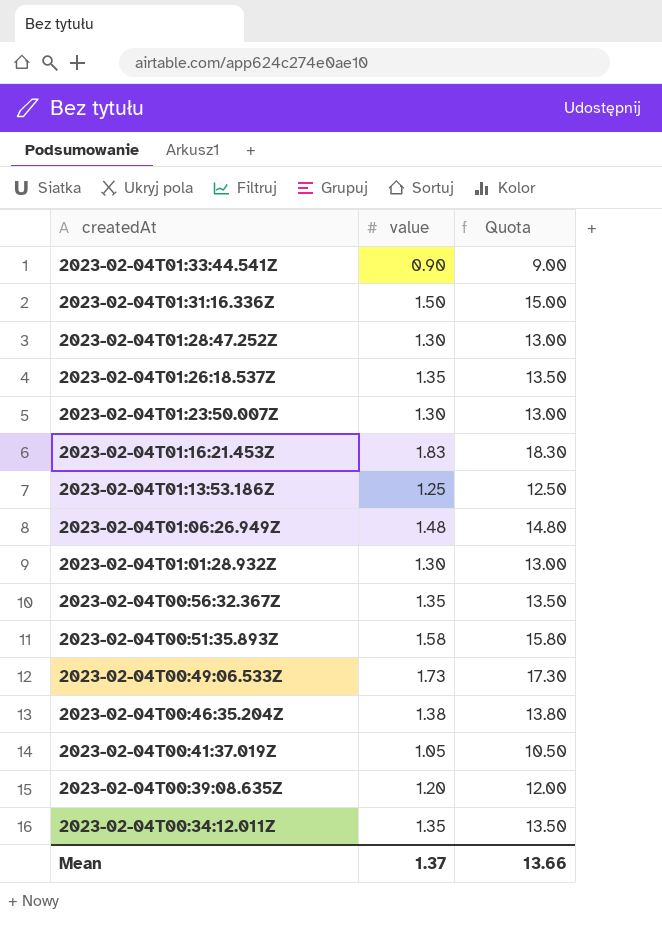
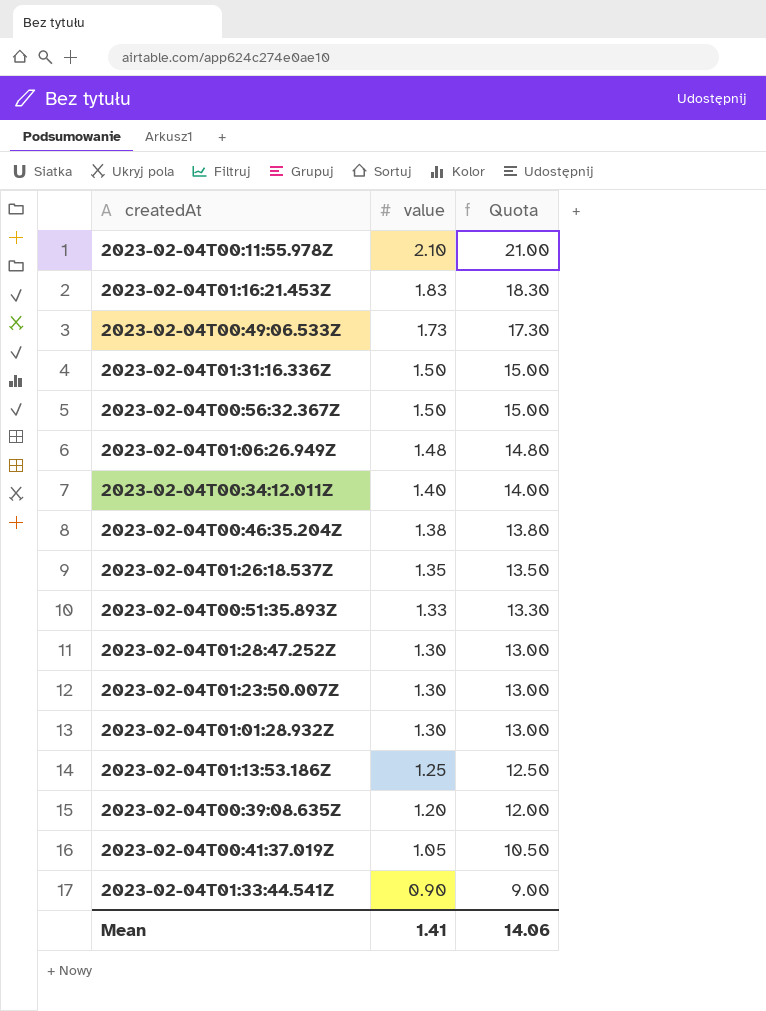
row order: createdAt descending -> value descending
row 2023-02-04T00:11:55.978Z: none -> 2.10 | 21.00
2023-02-04T00:56:32.367Z | value: 1.35 -> 1.50
2023-02-04T00:56:32.367Z | Quota: 13.50 -> 15.00
2023-02-04T00:34:12.011Z | value: 1.35 -> 1.40
2023-02-04T00:34:12.011Z | Quota: 13.50 -> 14.00
2023-02-04T00:51:35.893Z | value: 1.58 -> 1.33
2023-02-04T00:51:35.893Z | Quota: 15.80 -> 13.30
Mean | value: 1.37 -> 1.41
Mean | Quota: 13.66 -> 14.06

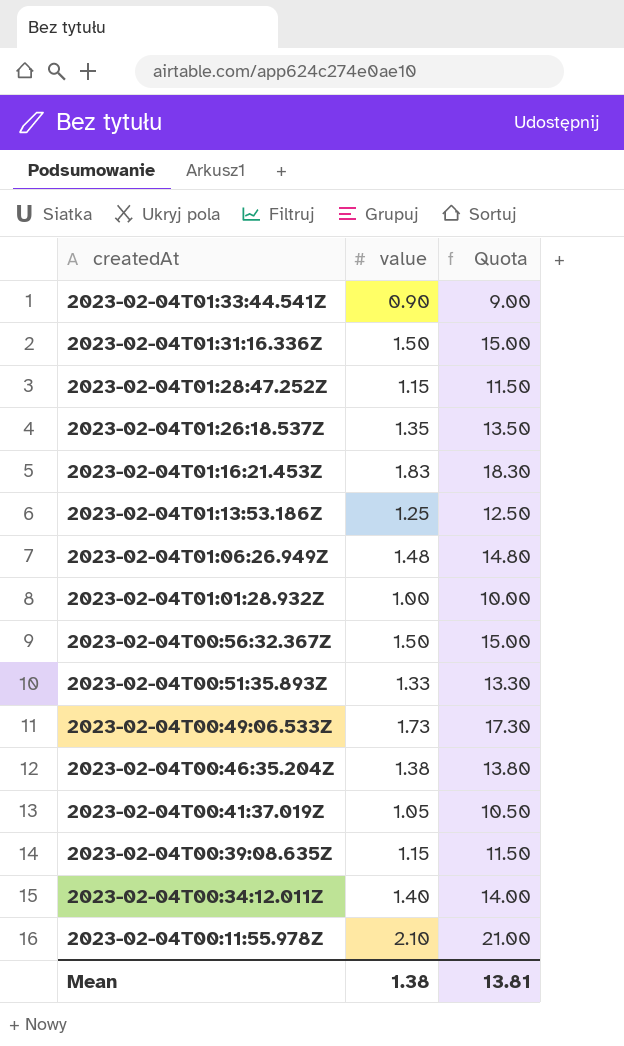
row order: value descending -> createdAt descending
row 2023-02-04T01:23:50.007Z: 1.30 | 13.00 -> none
2023-02-04T01:28:47.252Z | value: 1.30 -> 1.15
2023-02-04T01:28:47.252Z | Quota: 13.00 -> 11.50
2023-02-04T01:01:28.932Z | value: 1.30 -> 1.00
2023-02-04T01:01:28.932Z | Quota: 13.00 -> 10.00
2023-02-04T00:39:08.635Z | value: 1.20 -> 1.15
2023-02-04T00:39:08.635Z | Quota: 12.00 -> 11.50
Mean | value: 1.41 -> 1.38
Mean | Quota: 14.06 -> 13.81

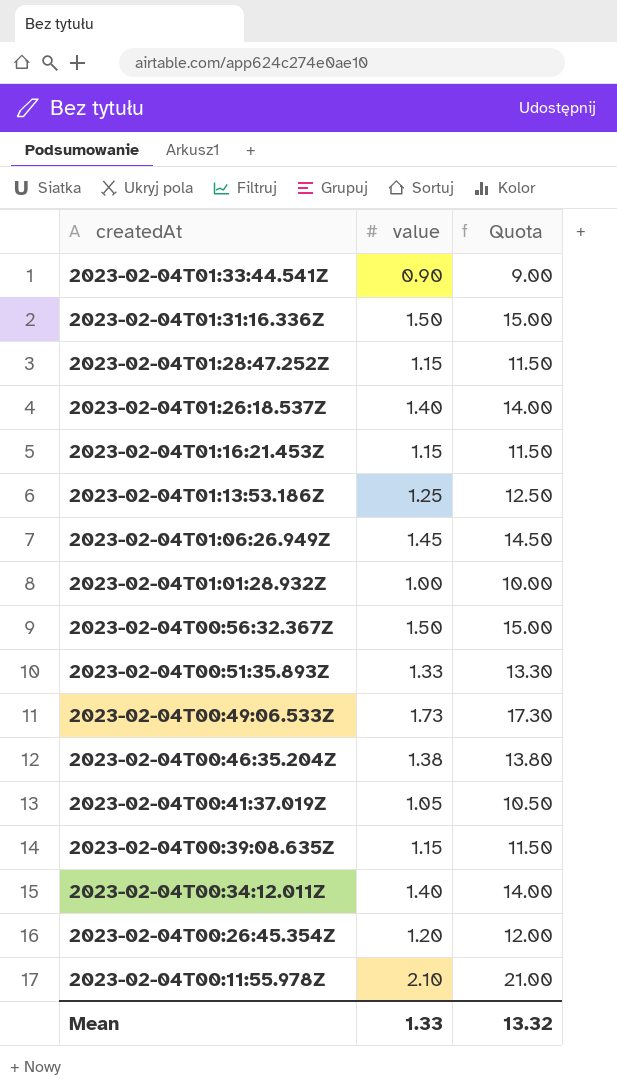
2023-02-04T01:26:18.537Z | value: 1.35 -> 1.40
2023-02-04T01:26:18.537Z | Quota: 13.50 -> 14.00
2023-02-04T01:16:21.453Z | value: 1.83 -> 1.15
2023-02-04T01:16:21.453Z | Quota: 18.30 -> 11.50
2023-02-04T01:06:26.949Z | value: 1.48 -> 1.45
2023-02-04T01:06:26.949Z | Quota: 14.80 -> 14.50
row 2023-02-04T00:26:45.354Z: none -> 1.20 | 12.00
Mean | value: 1.38 -> 1.33
Mean | Quota: 13.81 -> 13.32

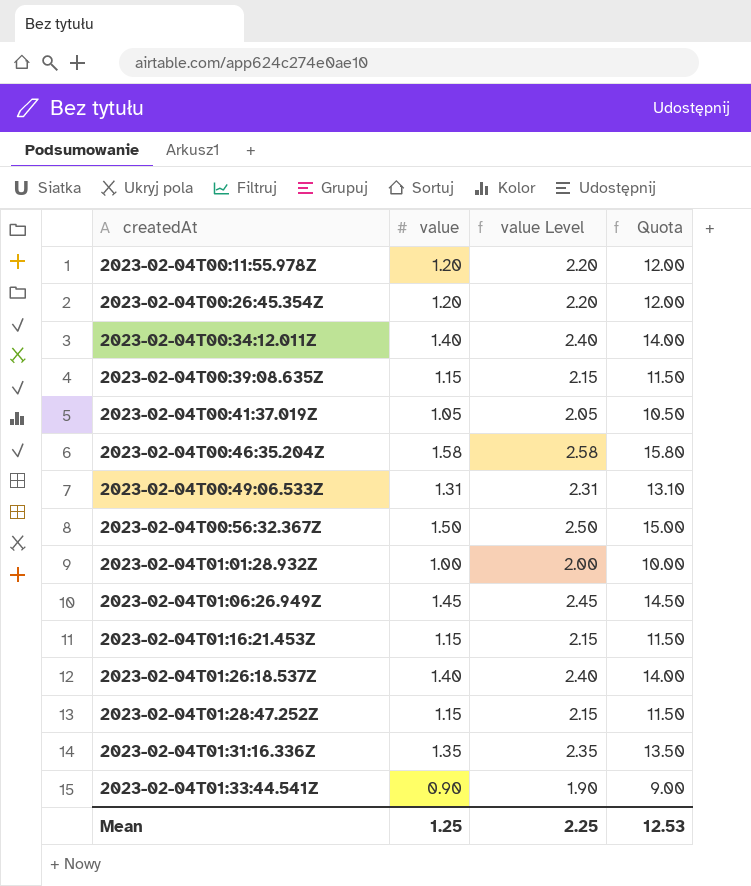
row order: createdAt descending -> createdAt ascending
column value Level | formula: none -> [value] + 1
row 2023-02-04T01:13:53.186Z: 1.25 | 12.50 -> none
row 2023-02-04T00:51:35.893Z: 1.33 | 13.30 -> none
2023-02-04T00:11:55.978Z | value: 2.10 -> 1.20
2023-02-04T00:11:55.978Z | Quota: 21.00 -> 12.00
2023-02-04T00:46:35.204Z | value: 1.38 -> 1.58
2023-02-04T00:46:35.204Z | Quota: 13.80 -> 15.80
2023-02-04T00:49:06.533Z | value: 1.73 -> 1.31
2023-02-04T00:49:06.533Z | Quota: 17.30 -> 13.10
2023-02-04T01:31:16.336Z | value: 1.50 -> 1.35
2023-02-04T01:31:16.336Z | Quota: 15.00 -> 13.50
Mean | value: 1.33 -> 1.25
Mean | Quota: 13.32 -> 12.53

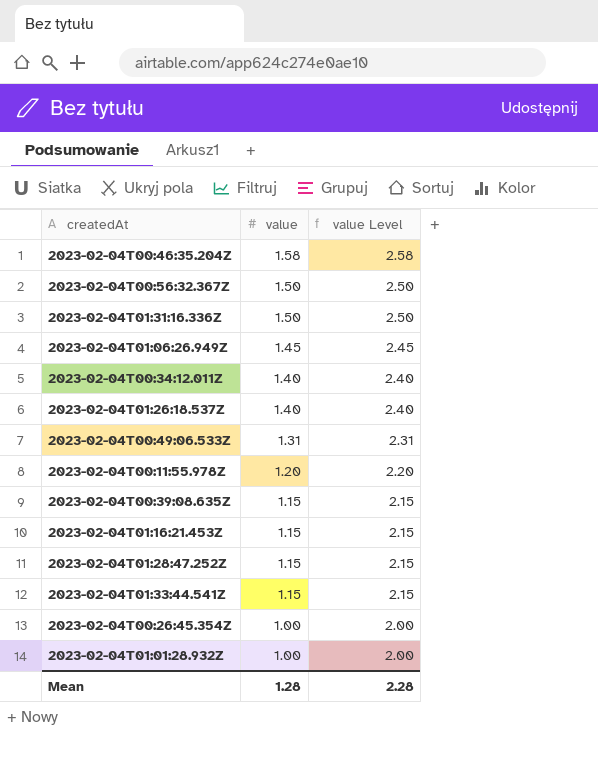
row order: createdAt ascending -> value descending
column Quota | formula: [value] * 10 -> none
row 2023-02-04T00:41:37.019Z: 1.05 | 2.05 | 10.50 -> none
2023-02-04T01:31:16.336Z | value: 1.35 -> 1.50
2023-02-04T01:31:16.336Z | value Level: 2.35 -> 2.50
2023-02-04T01:33:44.541Z | value: 0.90 -> 1.15
2023-02-04T01:33:44.541Z | value Level: 1.90 -> 2.15
2023-02-04T00:26:45.354Z | value: 1.20 -> 1.00
2023-02-04T00:26:45.354Z | value Level: 2.20 -> 2.00
Mean | value: 1.25 -> 1.28
Mean | value Level: 2.25 -> 2.28

